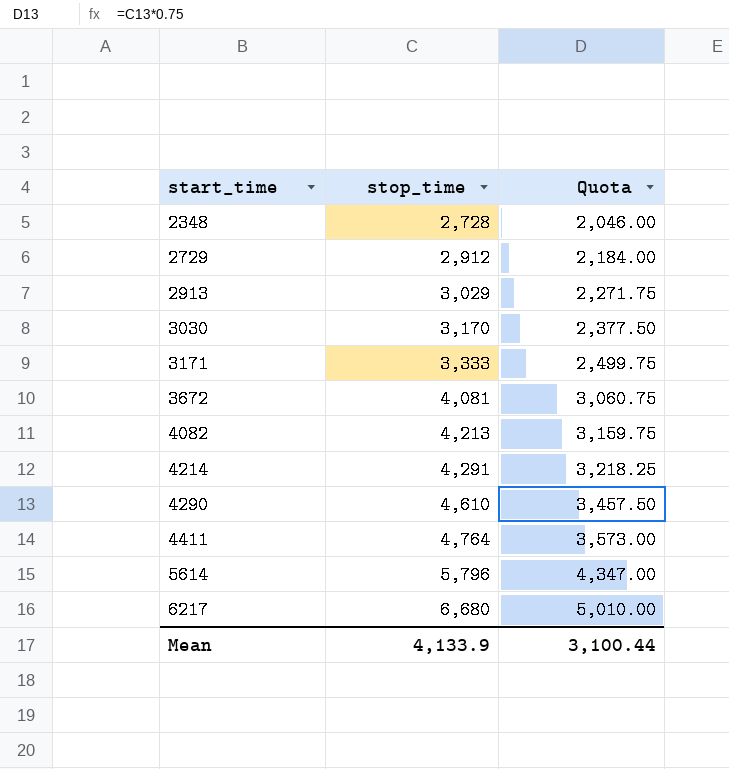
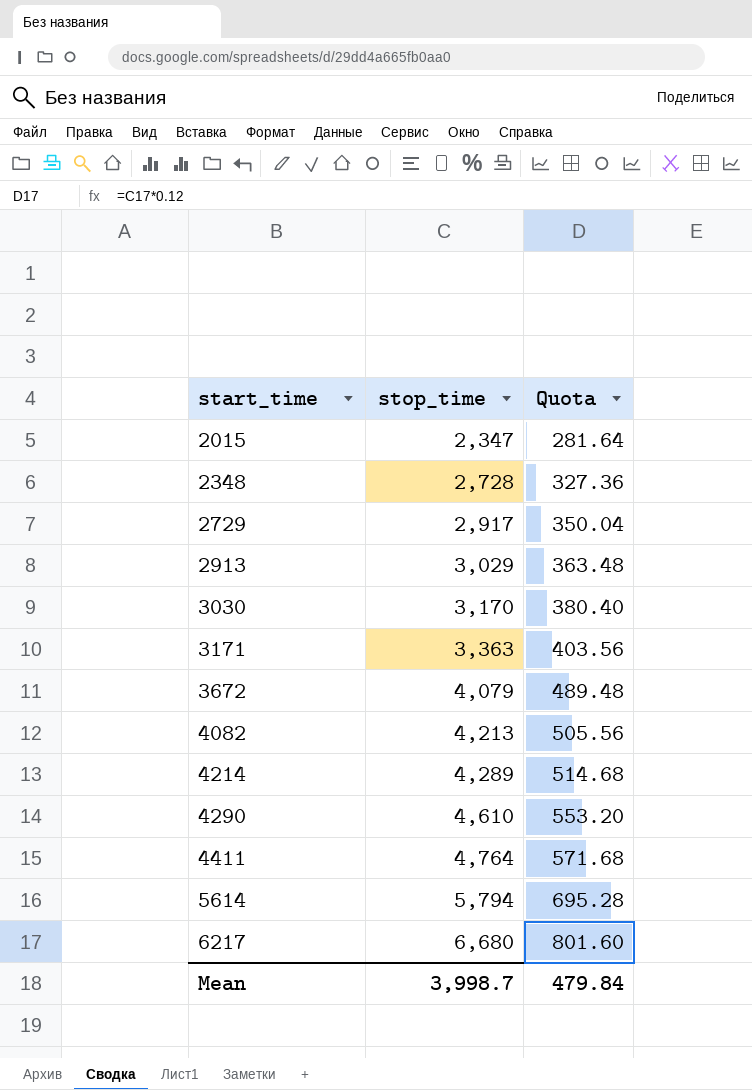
column Quota | formula: [stop_time] * 0.75 -> [stop_time] * 0.12
row 2015: none -> 2,347 | 281.64
2729 | stop_time: 2,912 -> 2,917
3171 | stop_time: 3,333 -> 3,363
3672 | stop_time: 4,081 -> 4,079
4214 | stop_time: 4,291 -> 4,289
5614 | stop_time: 5,796 -> 5,794
Mean | stop_time: 4,133.9 -> 3,998.7
Mean | Quota: 3,100.44 -> 479.84

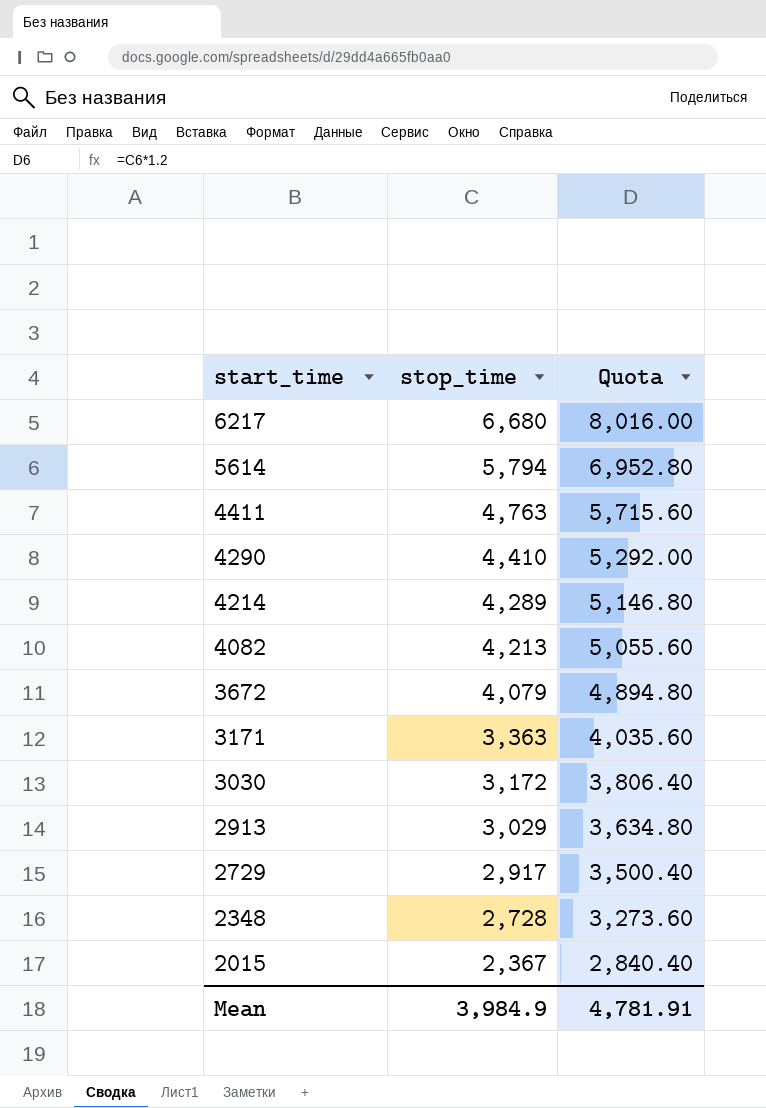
row order: start_time ascending -> start_time descending
column Quota | formula: [stop_time] * 0.12 -> [stop_time] * 1.2
4411 | stop_time: 4,764 -> 4,763
4290 | stop_time: 4,610 -> 4,410
3030 | stop_time: 3,170 -> 3,172
2015 | stop_time: 2,347 -> 2,367
Mean | stop_time: 3,998.7 -> 3,984.9
Mean | Quota: 479.84 -> 4,781.91

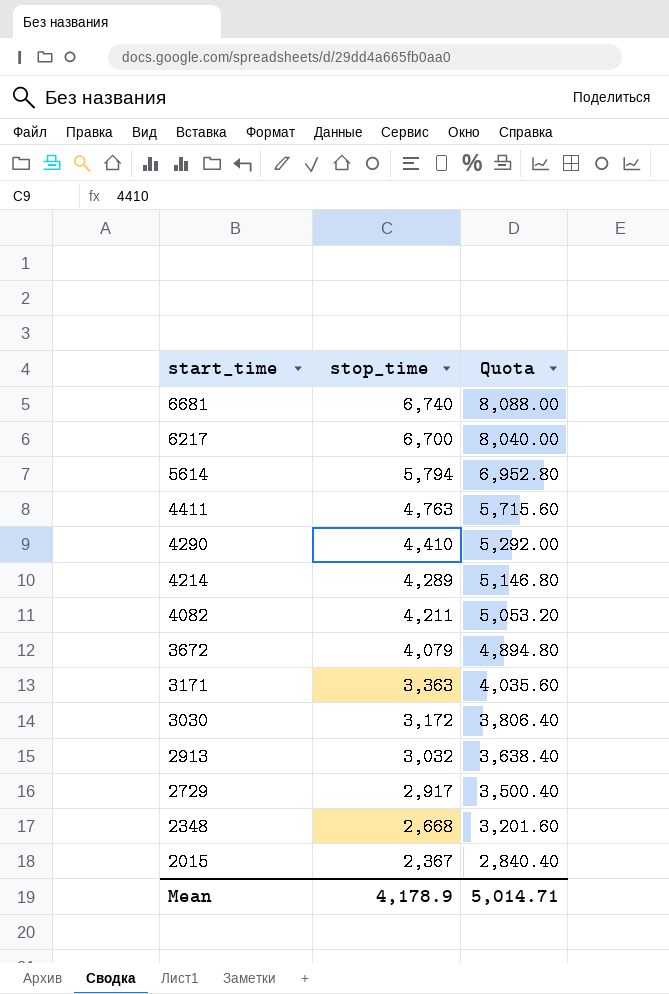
row 6681: none -> 6,740 | 8,088.00
6217 | stop_time: 6,680 -> 6,700
6217 | Quota: 8,016.00 -> 8,040.00
4082 | stop_time: 4,213 -> 4,211
4082 | Quota: 5,055.60 -> 5,053.20
2913 | stop_time: 3,029 -> 3,032
2913 | Quota: 3,634.80 -> 3,638.40
2348 | stop_time: 2,728 -> 2,668
2348 | Quota: 3,273.60 -> 3,201.60
Mean | stop_time: 3,984.9 -> 4,178.9
Mean | Quota: 4,781.91 -> 5,014.71

